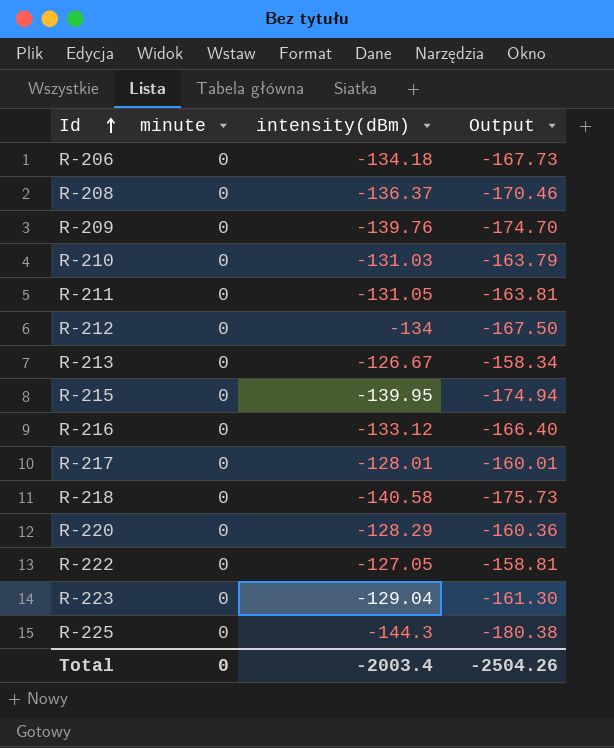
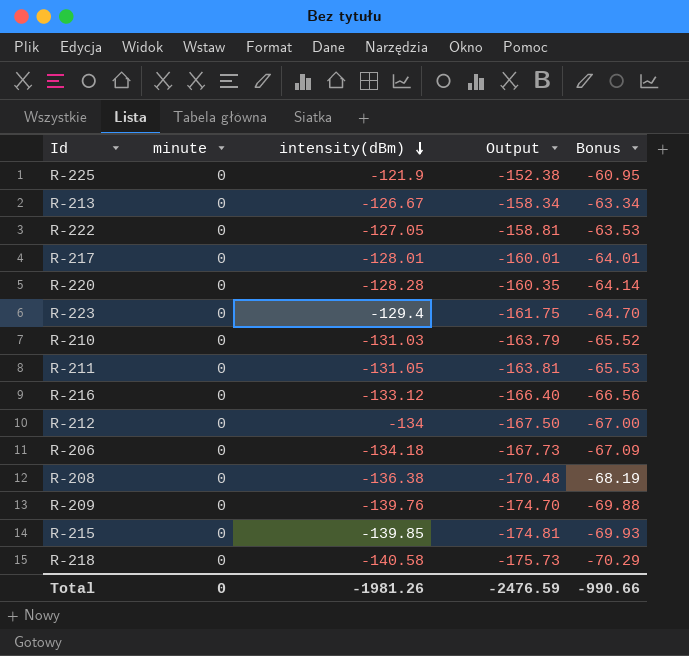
row order: Id ascending -> intensity(dBm) descending
column Bonus | formula: none -> [intensity(dBm)] * 0.5
R-225 | intensity(dBm): -144.3 -> -121.9
R-225 | Output: -180.38 -> -152.38
R-220 | intensity(dBm): -128.29 -> -128.28
R-220 | Output: -160.36 -> -160.35
R-223 | intensity(dBm): -129.04 -> -129.4
R-223 | Output: -161.30 -> -161.75
R-208 | intensity(dBm): -136.37 -> -136.38
R-208 | Output: -170.46 -> -170.48
R-215 | intensity(dBm): -139.95 -> -139.85
R-215 | Output: -174.94 -> -174.81
Total | intensity(dBm): -2003.4 -> -1981.26
Total | Output: -2504.26 -> -2476.59

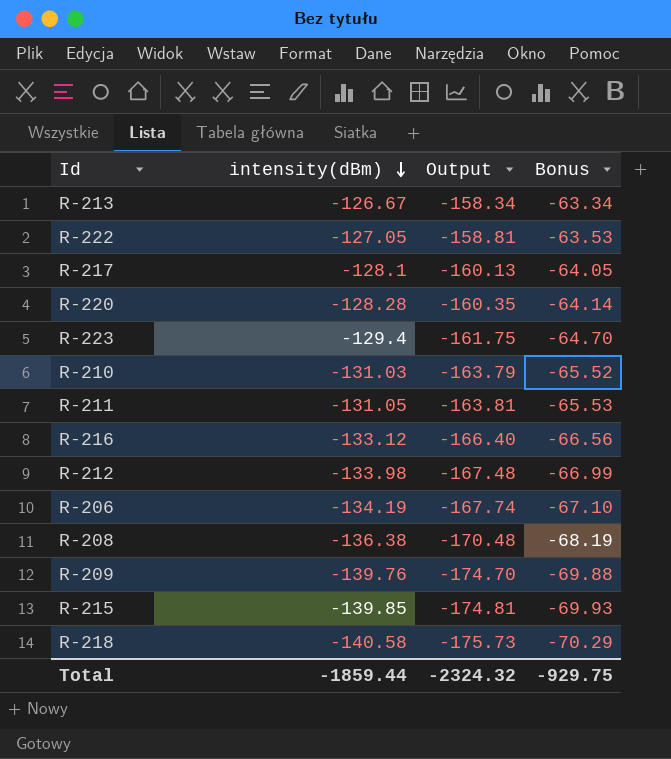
column minute | position: 2 -> none
row R-225: 0 | -121.9 | -152.38 | -60.95 -> none
R-217 | intensity(dBm): -128.01 -> -128.1
R-217 | Output: -160.01 -> -160.13
R-217 | Bonus: -64.01 -> -64.05
R-212 | intensity(dBm): -134 -> -133.98
R-212 | Output: -167.50 -> -167.48
R-212 | Bonus: -67.00 -> -66.99
R-206 | intensity(dBm): -134.18 -> -134.19
R-206 | Output: -167.73 -> -167.74
R-206 | Bonus: -67.09 -> -67.10
Total | intensity(dBm): -1981.26 -> -1859.44
Total | Output: -2476.59 -> -2324.32
Total | Bonus: -990.66 -> -929.75

